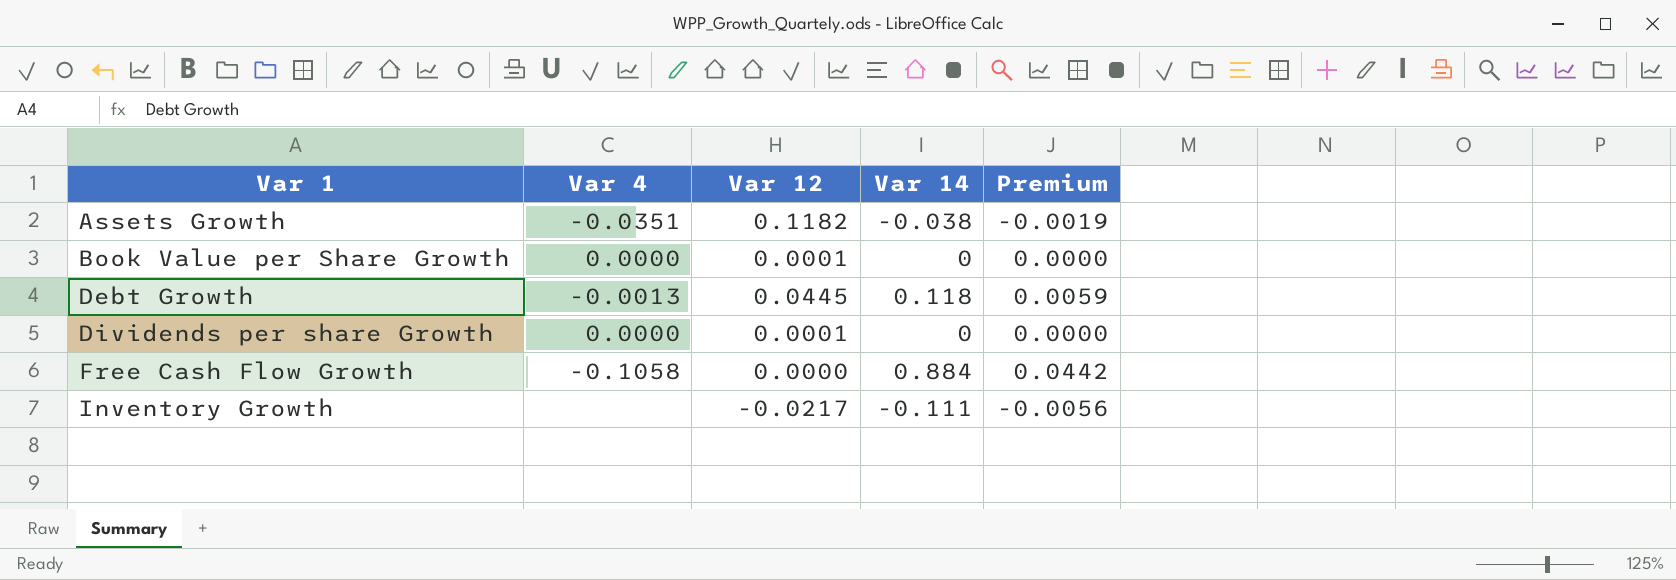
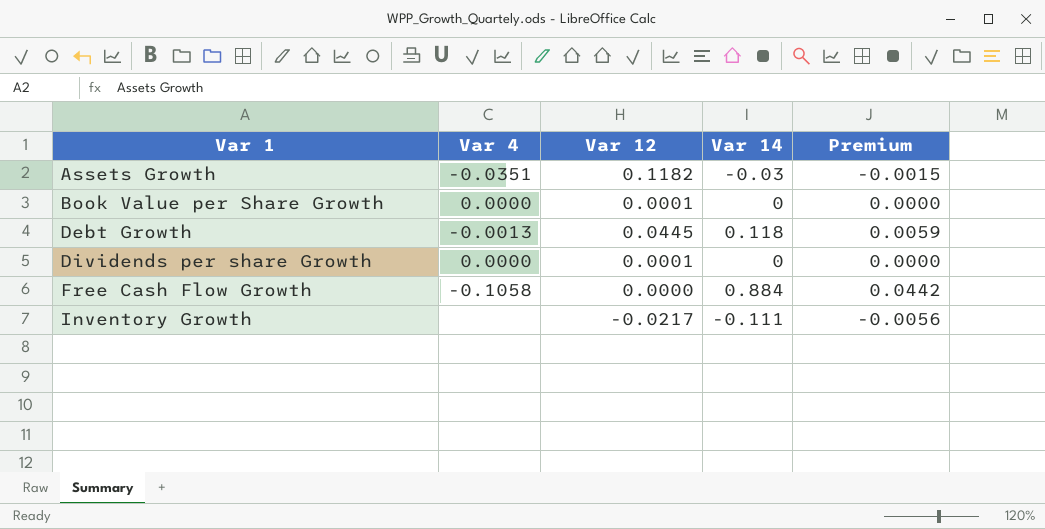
Assets Growth | Var 14: -0.038 -> -0.03
Assets Growth | Premium: -0.0019 -> -0.0015

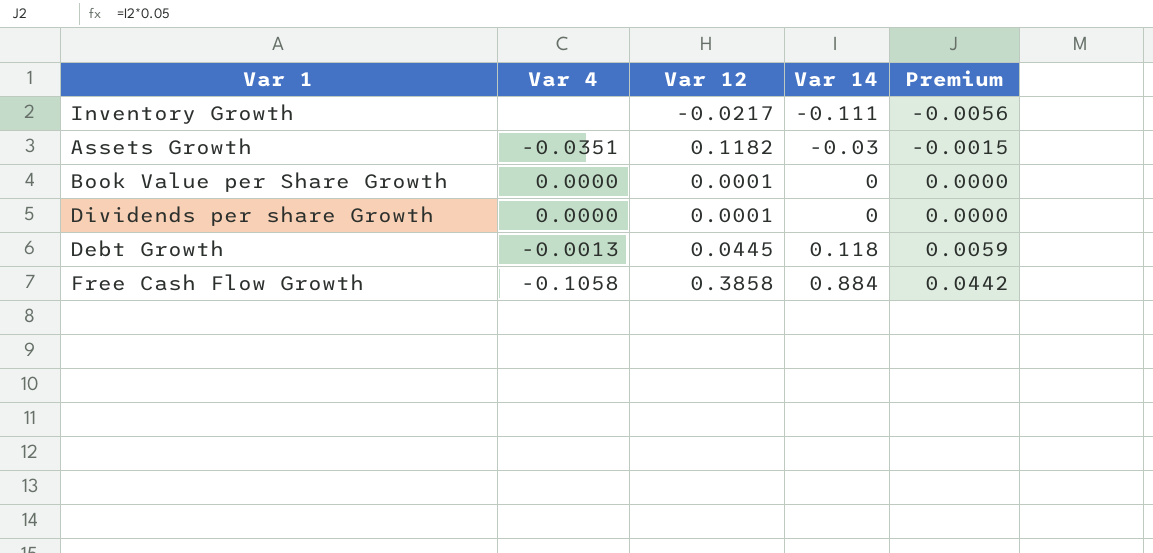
row order: Var 1 ascending -> Var 14 ascending
Free Cash Flow Growth | Var 12: 0.0000 -> 0.3858

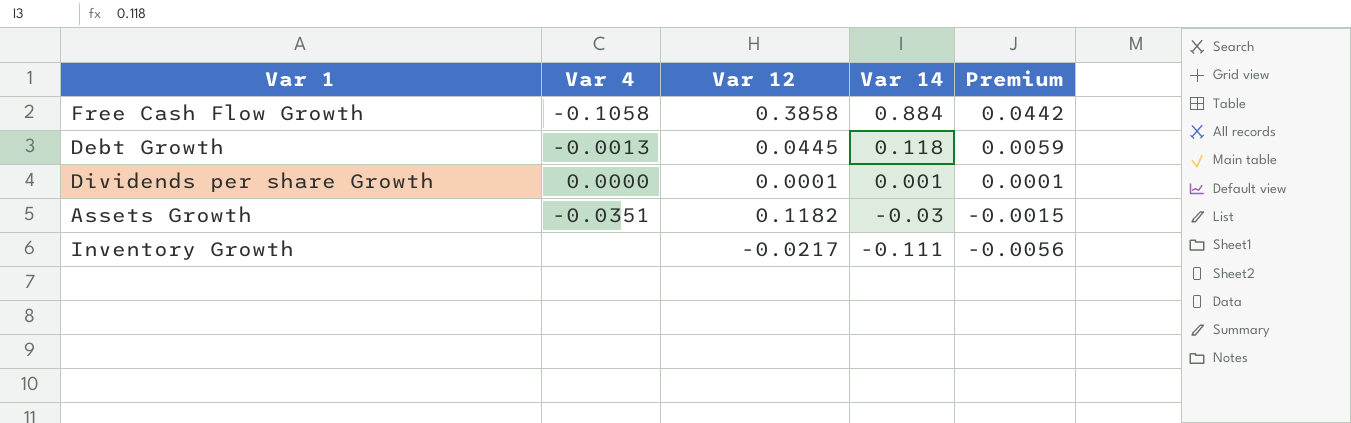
row order: Var 14 ascending -> Var 14 descending
row Book Value per Share Growth: 0.0000 | 0.0001 | 0 | 0.0000 -> none
Dividends per share Growth | Var 14: 0 -> 0.001
Dividends per share Growth | Premium: 0.0000 -> 0.0001

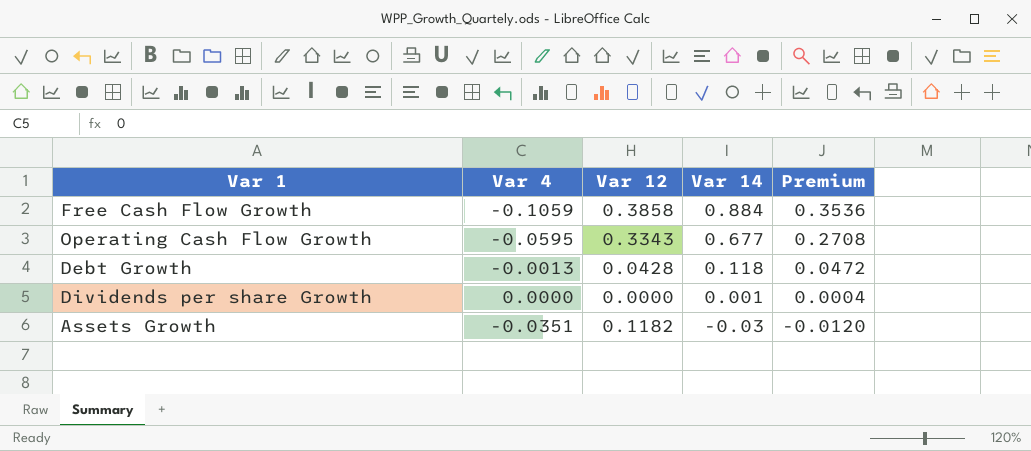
column Premium | formula: [Var 14] * 0.05 -> [Var 14] * 0.4
row Inventory Growth: none | -0.0217 | -0.111 | -0.0056 -> none
Free Cash Flow Growth | Var 4: -0.1058 -> -0.1059
row Operating Cash Flow Growth: none -> -0.0595 | 0.3343 | 0.677 | 0.2708
Debt Growth | Var 12: 0.0445 -> 0.0428
Dividends per share Growth | Var 12: 0.0001 -> 0.0000

